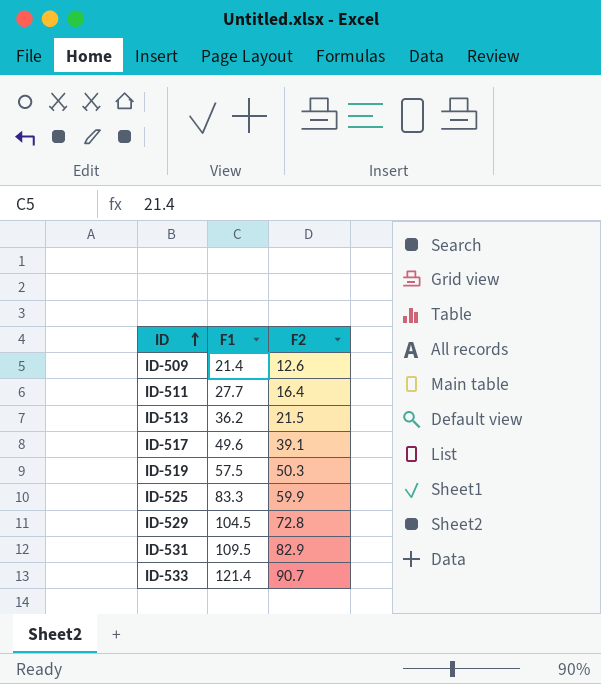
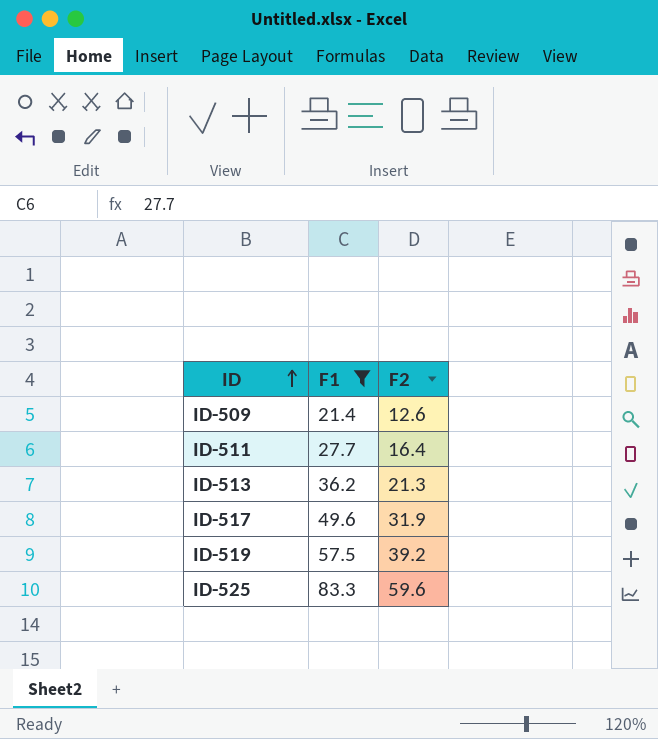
filter: none -> F1 <= 83.3
ID-513 | F2: 21.5 -> 21.3
ID-517 | F2: 39.1 -> 31.9
ID-519 | F2: 50.3 -> 39.2
ID-525 | F2: 59.9 -> 59.6

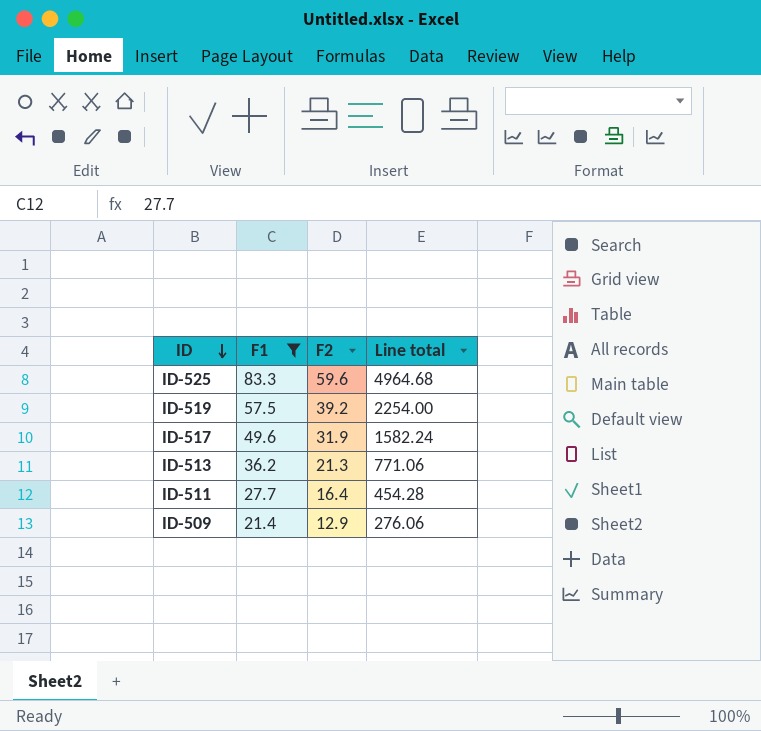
row order: ID ascending -> ID descending
column Line total | formula: none -> [F1] * [F2]
ID-509 | F2: 12.6 -> 12.9

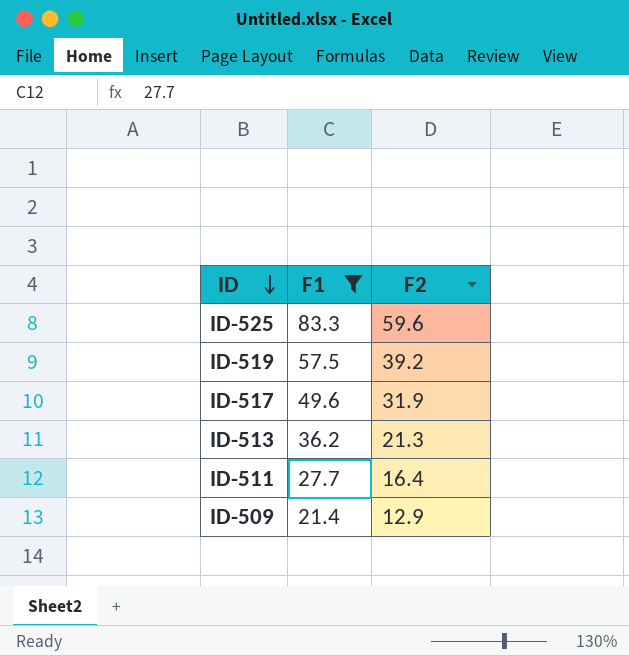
column Line total | formula: [F1] * [F2] -> none

